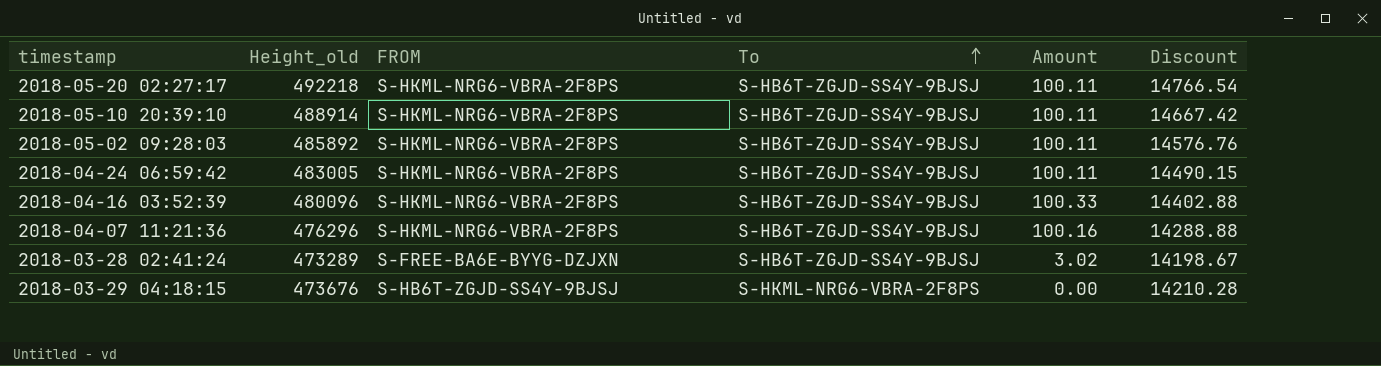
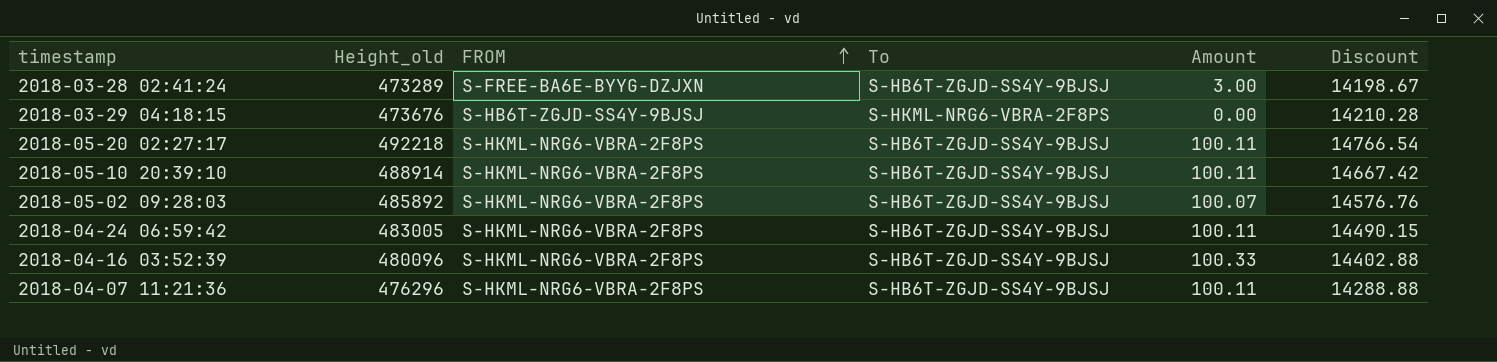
row order: To ascending -> FROM ascending
2018-03-28 02:41:24 | Amount: 3.02 -> 3.00
2018-05-02 09:28:03 | Amount: 100.11 -> 100.07
2018-04-07 11:21:36 | Amount: 100.16 -> 100.11

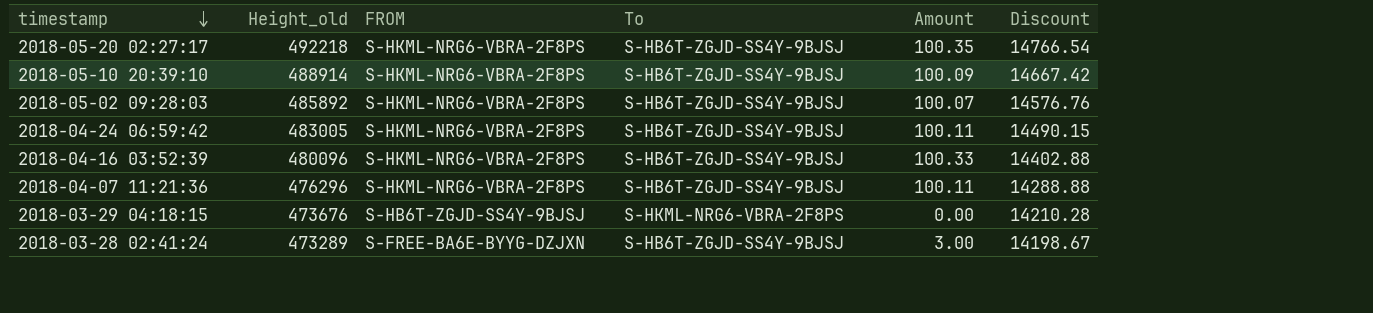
row order: FROM ascending -> timestamp descending
2018-05-20 02:27:17 | Amount: 100.11 -> 100.35
2018-05-10 20:39:10 | Amount: 100.11 -> 100.09

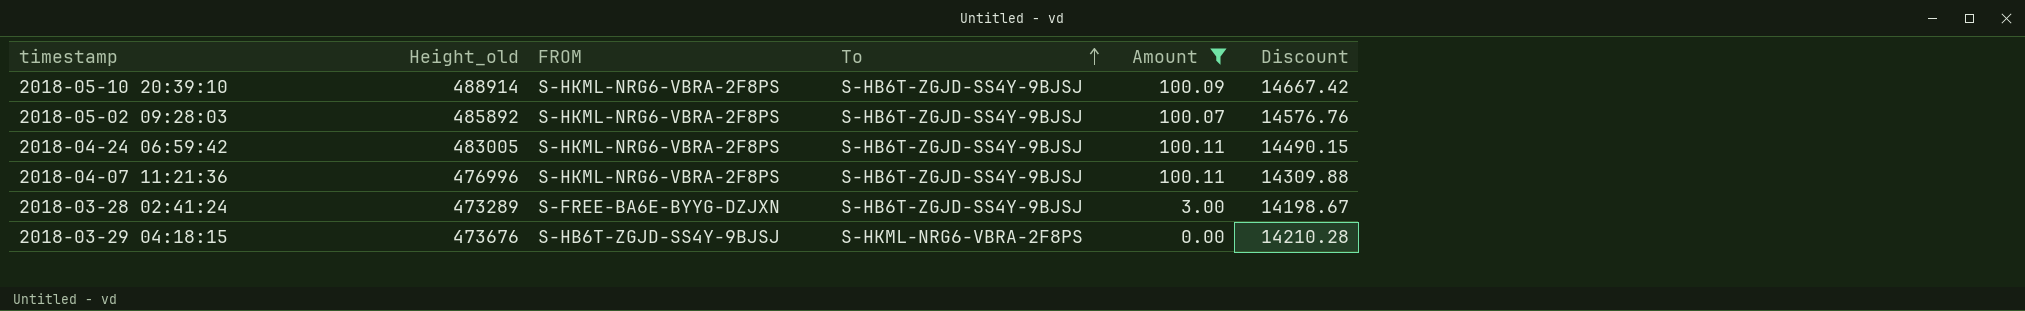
filter: none -> Amount <= 100.11
row order: timestamp descending -> To ascending
2018-04-07 11:21:36 | Height_old: 476296 -> 476996
2018-04-07 11:21:36 | Discount: 14288.88 -> 14309.88

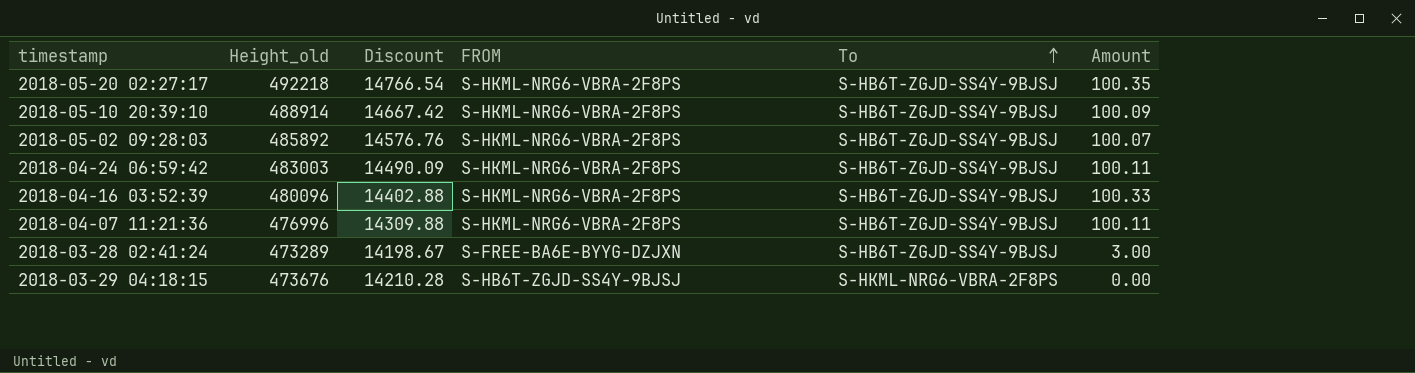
filter: Amount <= 100.11 -> none
column Discount | position: 6 -> 3
2018-04-24 06:59:42 | Height_old: 483005 -> 483003
2018-04-24 06:59:42 | Discount: 14490.15 -> 14490.09

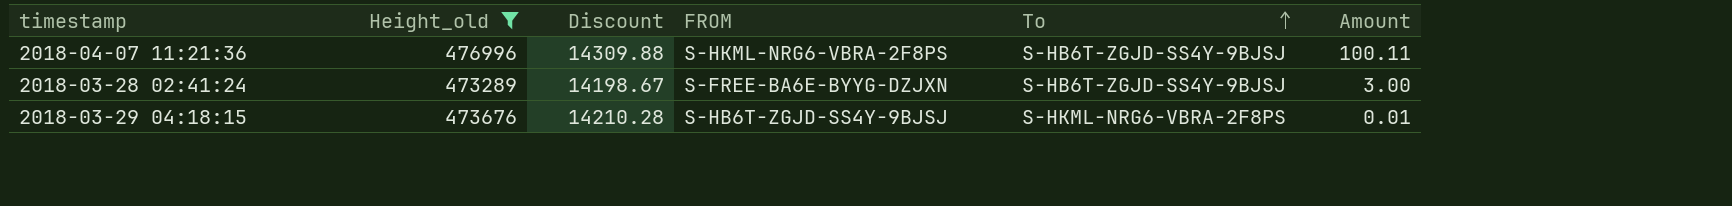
filter: none -> Height_old <= 476996
2018-03-29 04:18:15 | Amount: 0.00 -> 0.01

